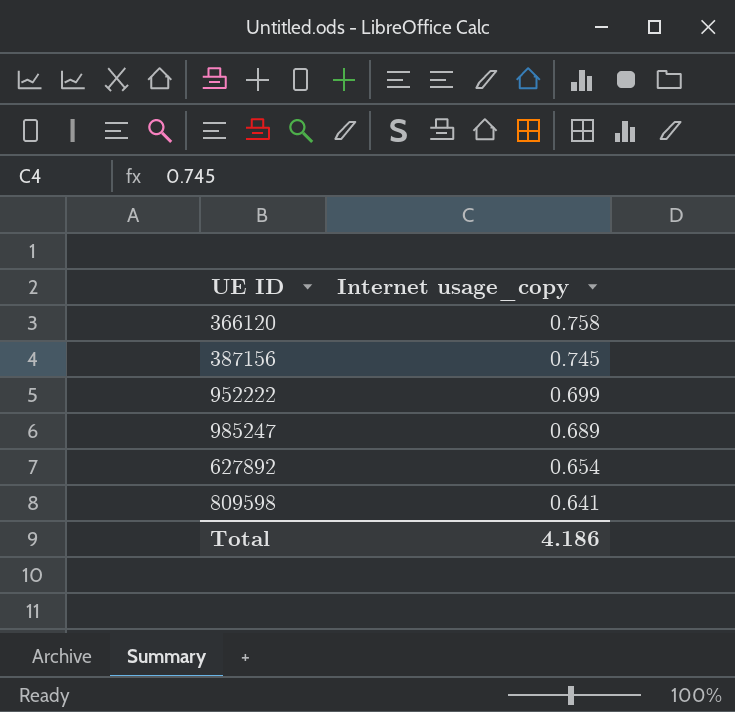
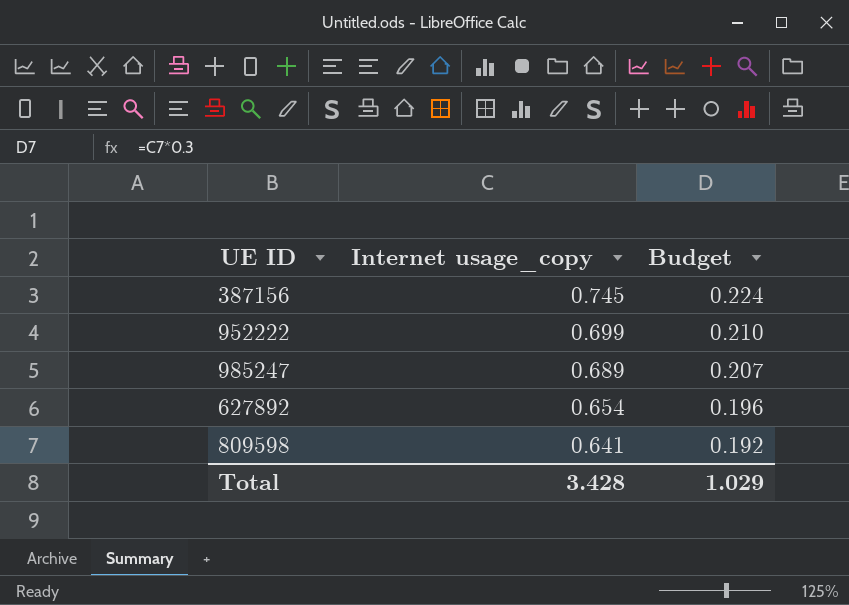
column Budget | formula: none -> [Internet usage_copy] * 0.3
row 366120: 0.758 -> none
Total | Internet usage_copy: 4.186 -> 3.428

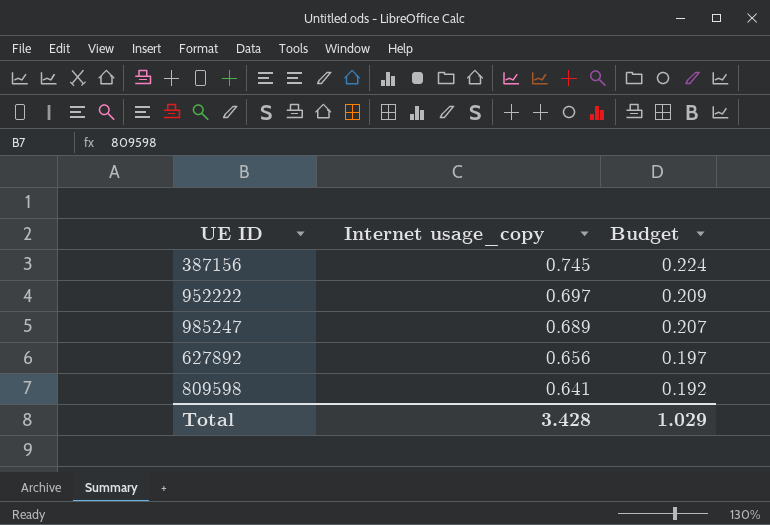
952222 | Internet usage_copy: 0.699 -> 0.697
952222 | Budget: 0.210 -> 0.209
627892 | Internet usage_copy: 0.654 -> 0.656
627892 | Budget: 0.196 -> 0.197

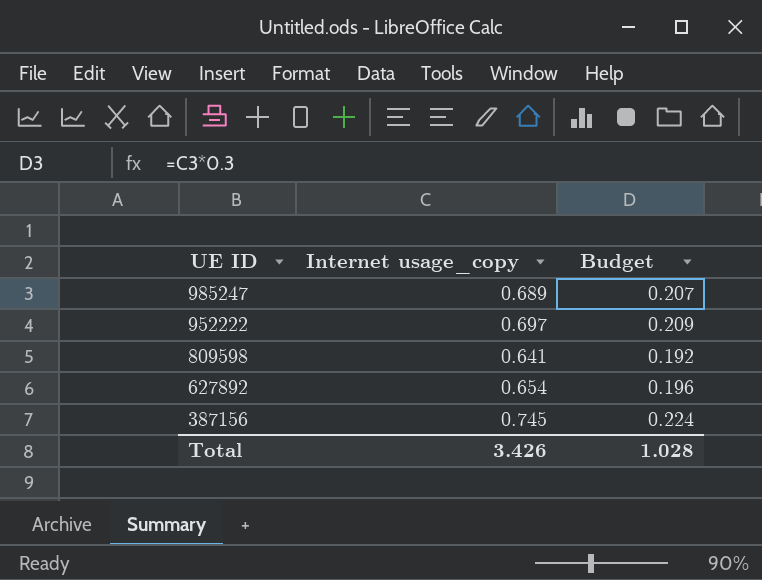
row order: Internet usage_copy descending -> UE ID descending
627892 | Internet usage_copy: 0.656 -> 0.654
627892 | Budget: 0.197 -> 0.196
Total | Internet usage_copy: 3.428 -> 3.426
Total | Budget: 1.029 -> 1.028

